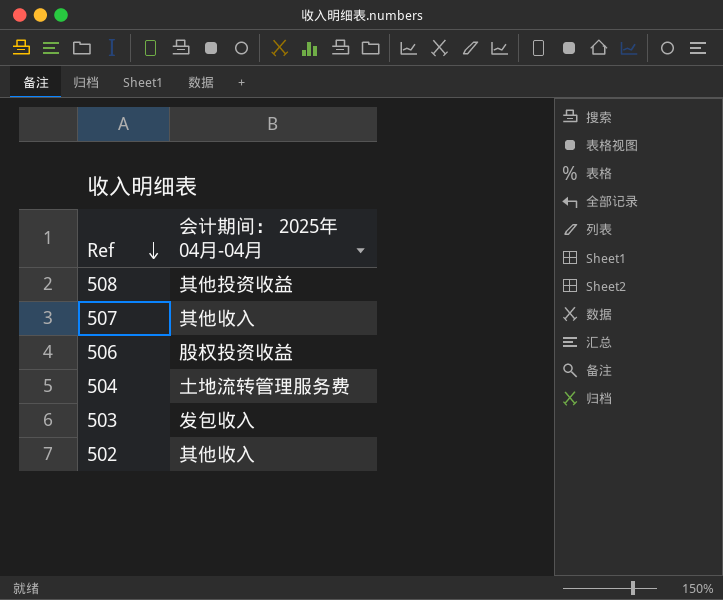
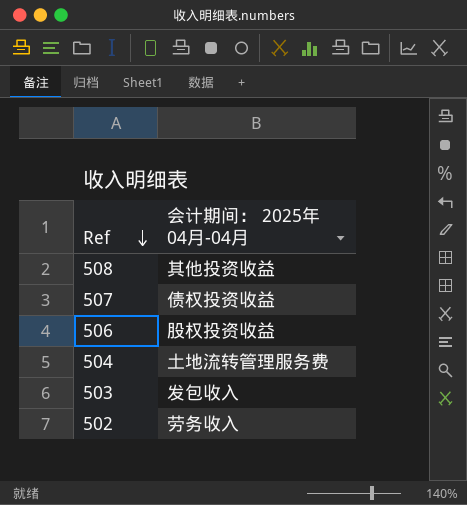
507 | 会计期间： 2025年 04月-04月: 其他收入 -> 债权投资收益
502 | 会计期间： 2025年 04月-04月: 其他收入 -> 劳务收入

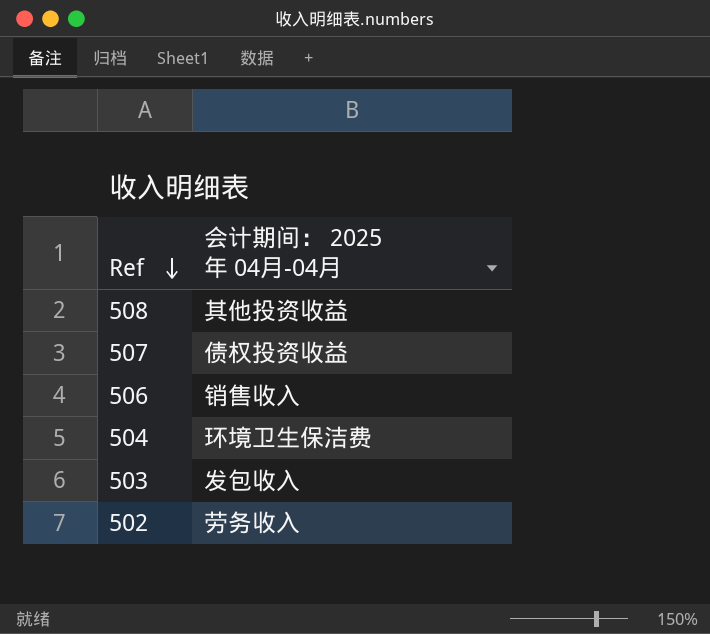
506 | 会计期间： 2025年 04月-04月: 股权投资收益 -> 销售收入
504 | 会计期间： 2025年 04月-04月: 土地流转管理服务费 -> 环境卫生保洁费

